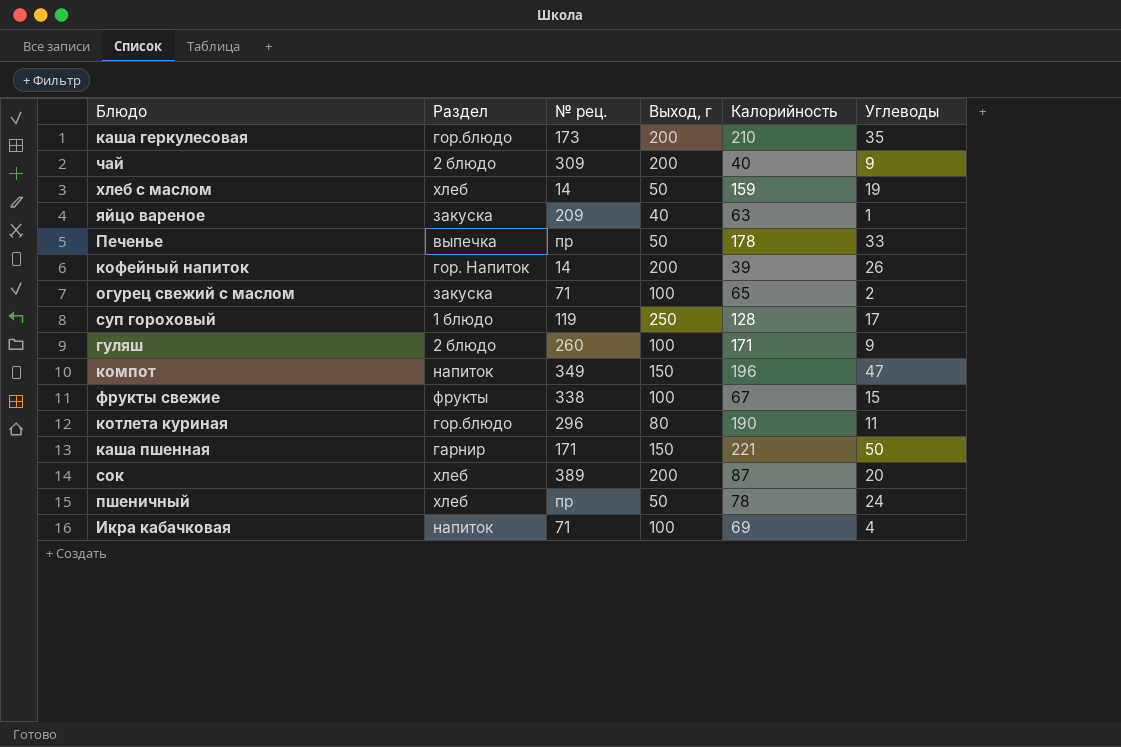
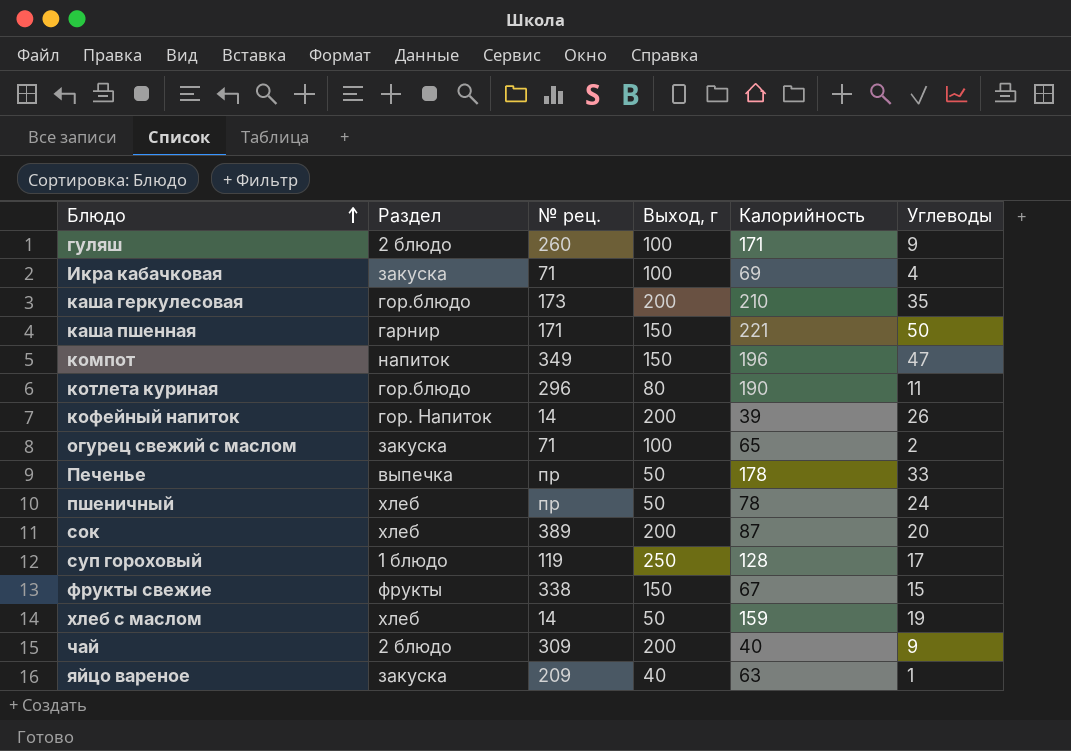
row order: none -> Блюдо ascending
Икра кабачковая | Раздел: напиток -> закуска
фрукты свежие | Выход, г: 100 -> 150

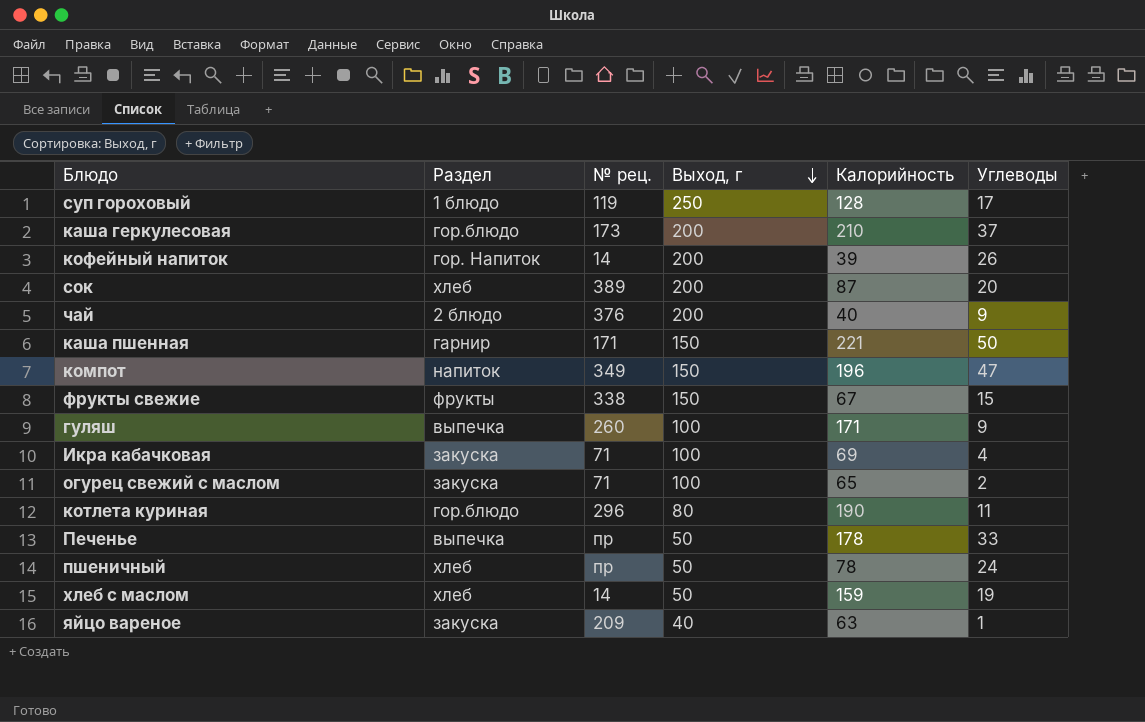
row order: Блюдо ascending -> Выход, г descending
каша геркулесовая | Углеводы: 35 -> 37
чай | № рец.: 309 -> 376
гуляш | Раздел: 2 блюдо -> выпечка

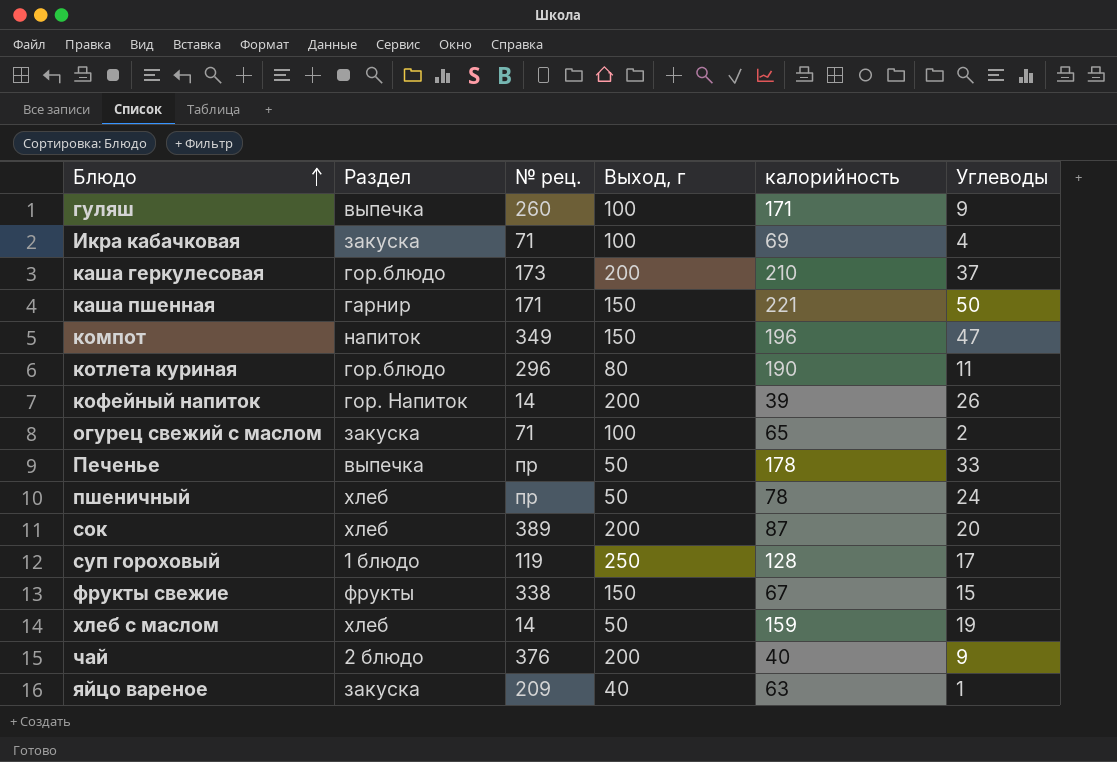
row order: Выход, г descending -> Блюдо ascending
column name: Калорийность -> калорийность

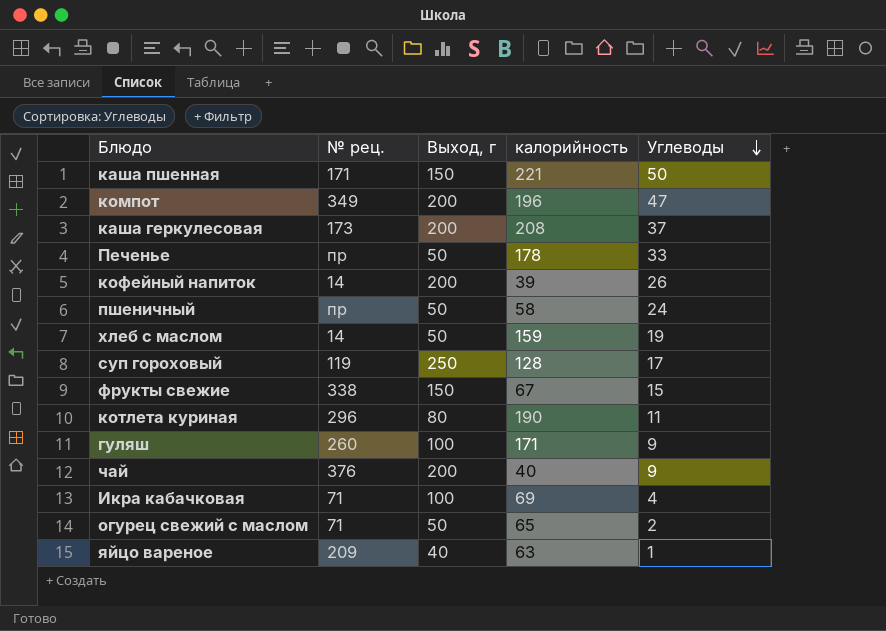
row order: Блюдо ascending -> Углеводы descending
column Раздел | position: 2 -> none
row сок: хлеб | 389 | 200 | 87 | 20 -> none
компот | Выход, г: 150 -> 200
каша геркулесовая | калорийность: 210 -> 208
пшеничный | калорийность: 78 -> 58
огурец свежий с маслом | Выход, г: 100 -> 50

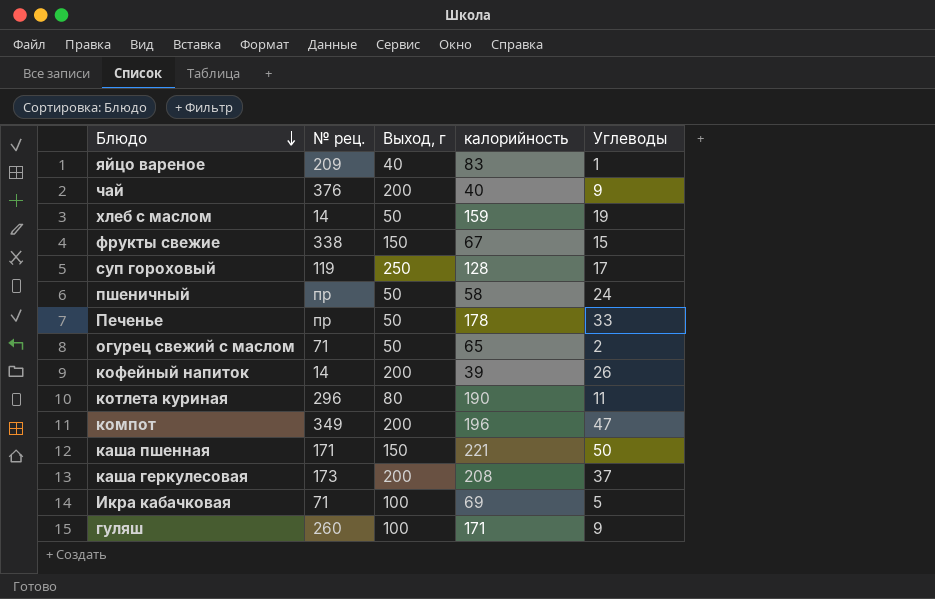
row order: Углеводы descending -> Блюдо descending
яйцо вареное | калорийность: 63 -> 83
Икра кабачковая | Углеводы: 4 -> 5

